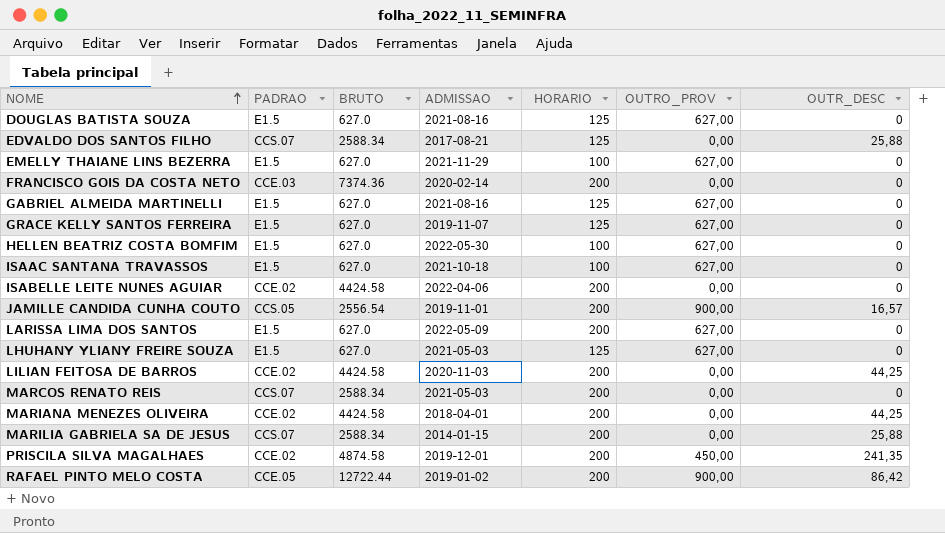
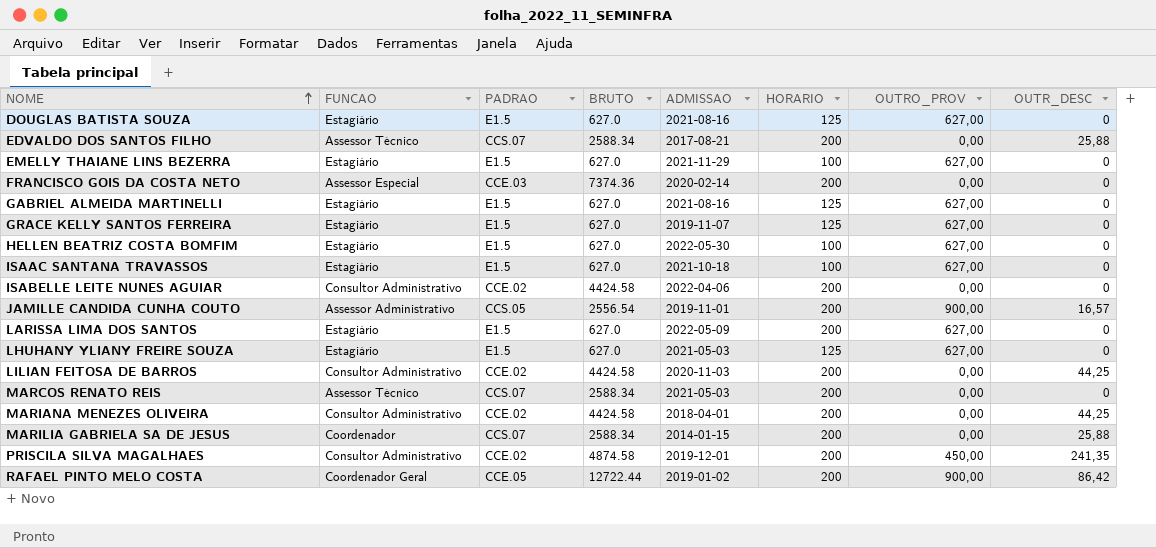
column FUNCAO | position: none -> 2
EDVALDO DOS SANTOS FILHO | HORARIO: 125 -> 200

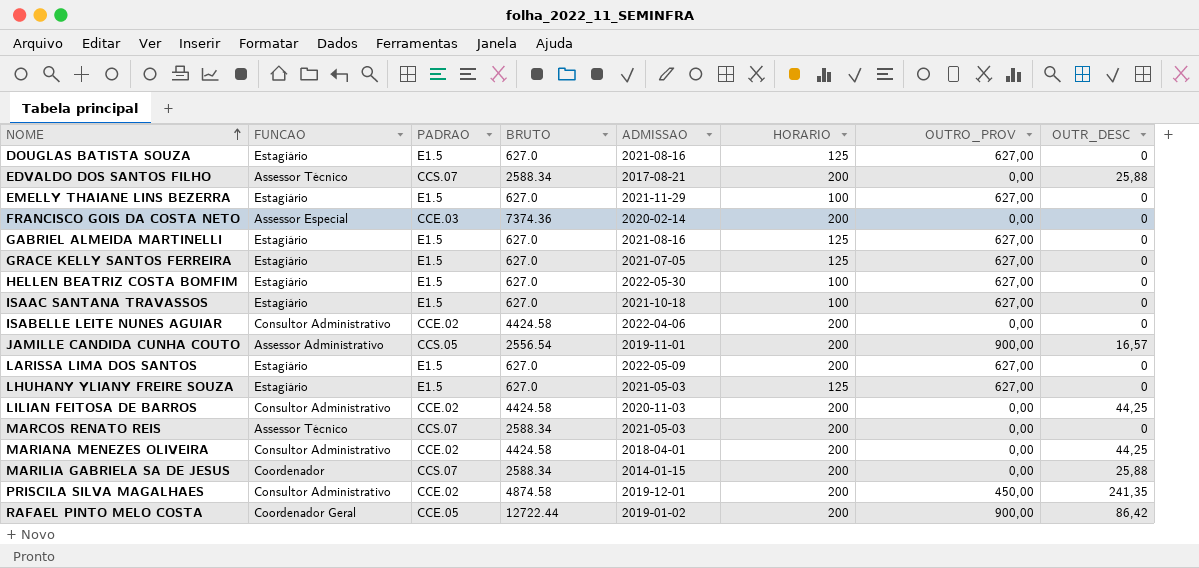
GRACE KELLY SANTOS FERREIRA | ADMISSAO: 2019-11-07 -> 2021-07-05

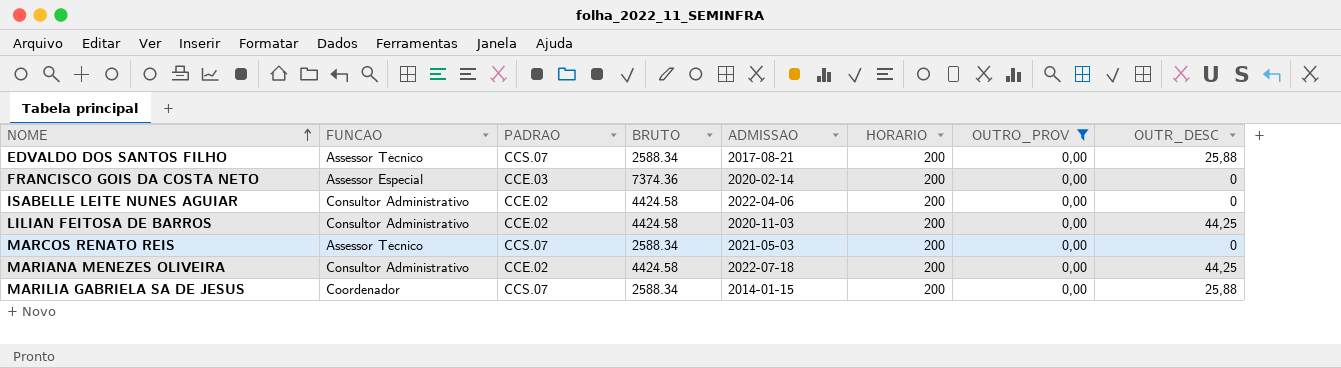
filter: none -> OUTRO_PROV = 0,00
MARIANA MENEZES OLIVEIRA | ADMISSAO: 2018-04-01 -> 2022-07-18

